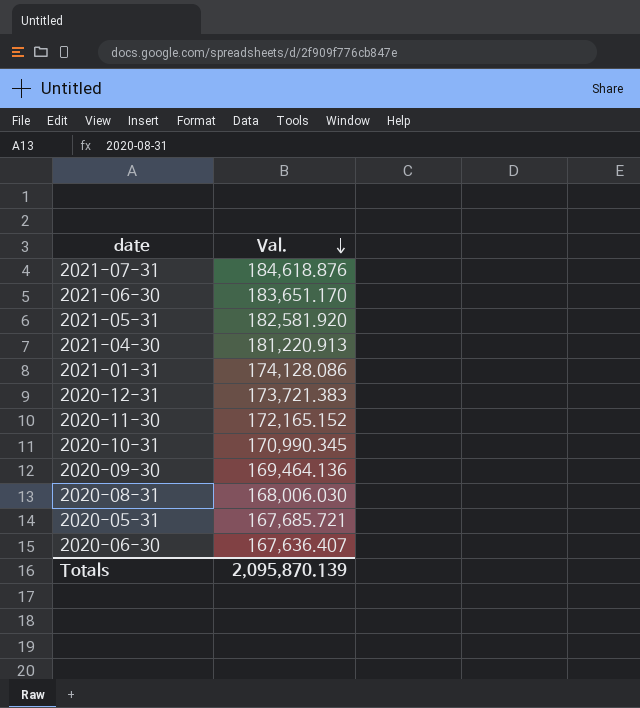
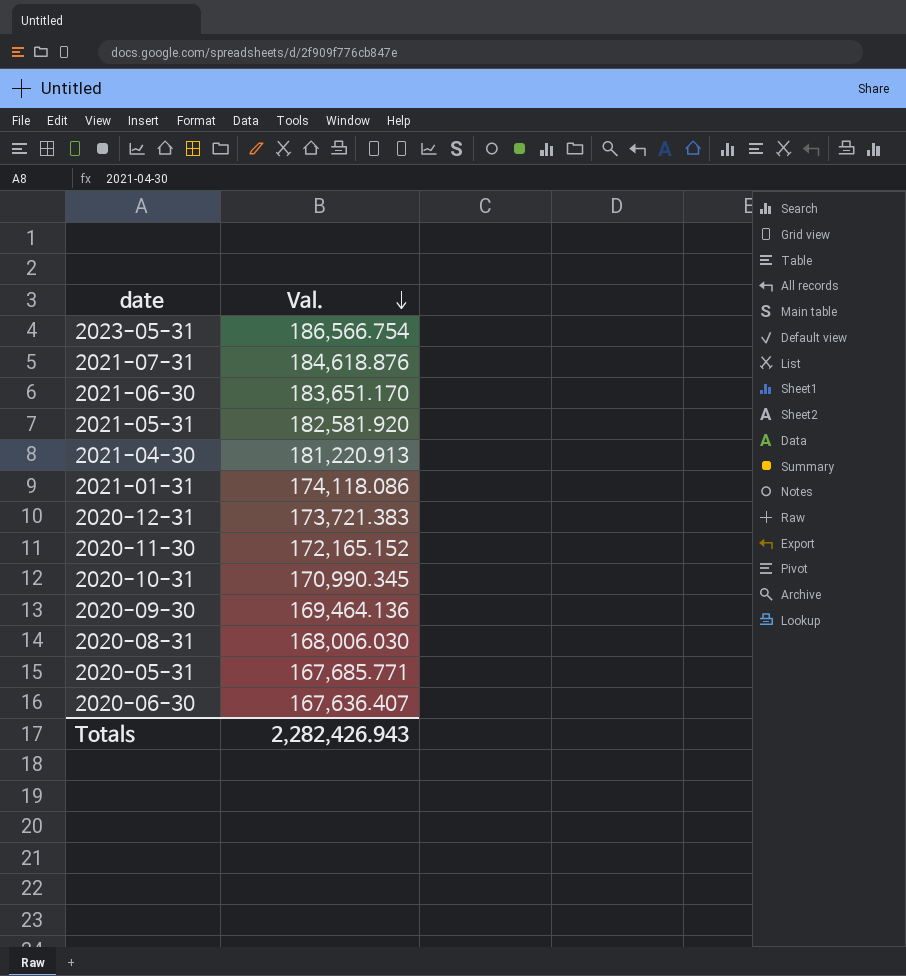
row 2023-05-31: none -> 186,566.754
2021-01-31 | Val.: 174,128.086 -> 174,118.086
2020-05-31 | Val.: 167,685.721 -> 167,685.771
Totals | Val.: 2,095,870.139 -> 2,282,426.943

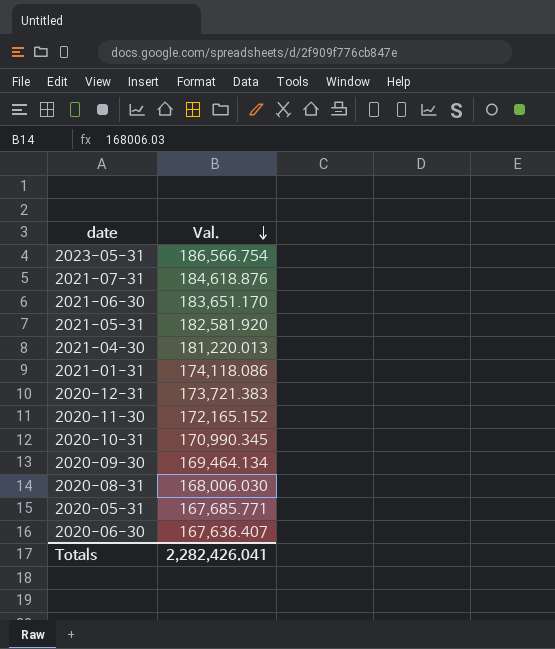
2021-04-30 | Val.: 181,220.913 -> 181,220.013
2020-09-30 | Val.: 169,464.136 -> 169,464.134
Totals | Val.: 2,282,426.943 -> 2,282,426.041

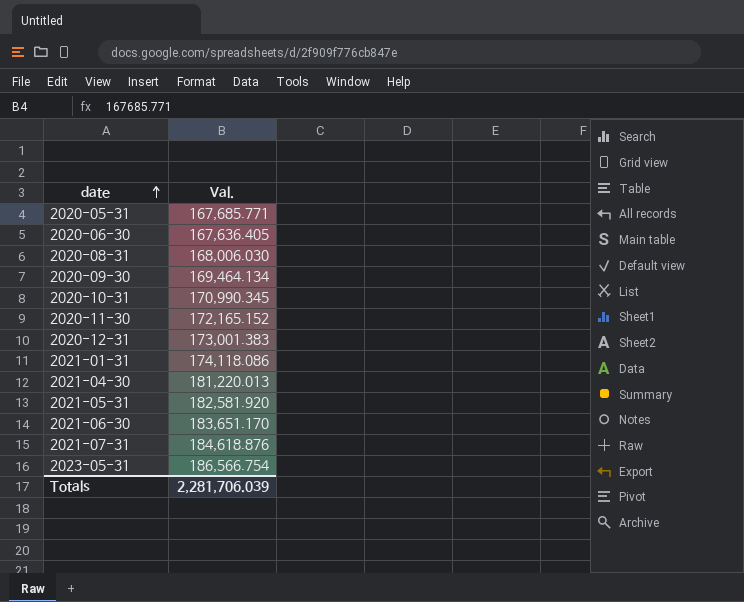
row order: Val. descending -> date ascending
2020-06-30 | Val.: 167,636.407 -> 167,636.405
2020-12-31 | Val.: 173,721.383 -> 173,001.383
Totals | Val.: 2,282,426.041 -> 2,281,706.039

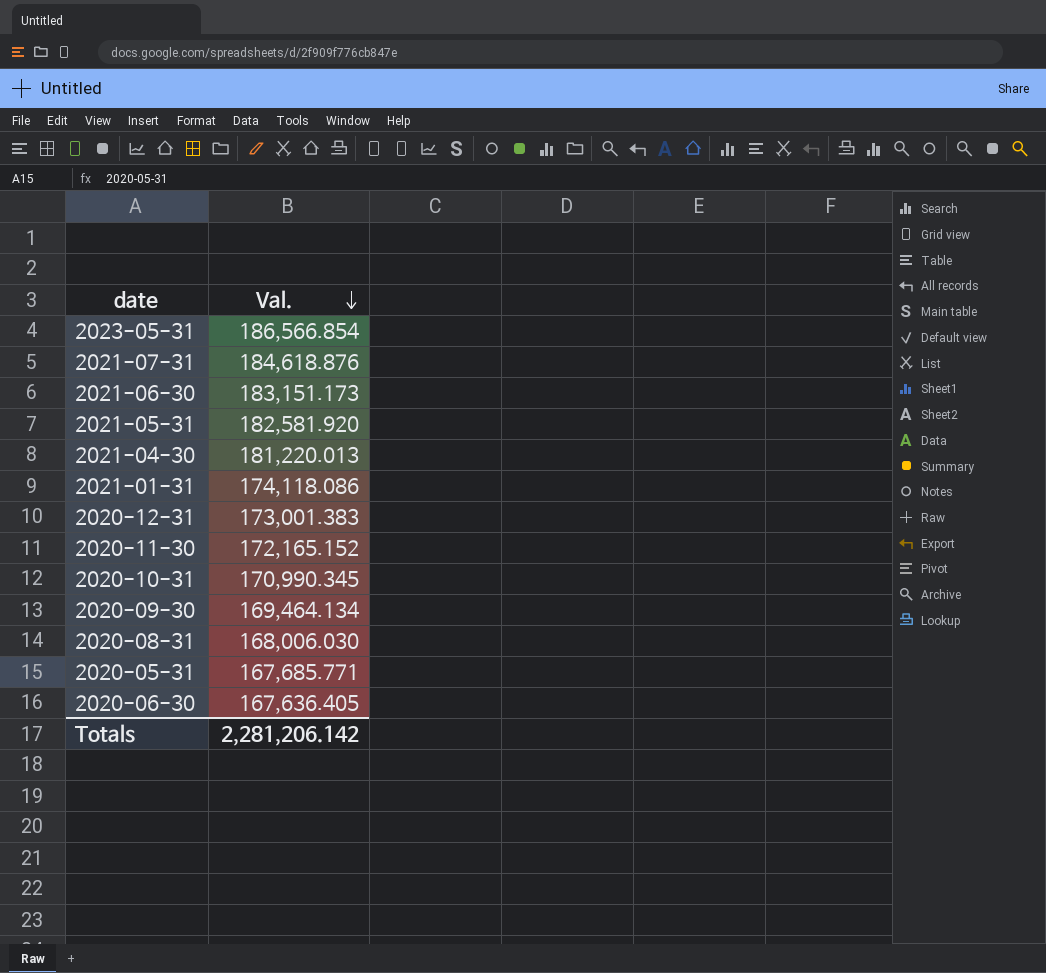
row order: date ascending -> Val. descending
2023-05-31 | Val.: 186,566.754 -> 186,566.854
2021-06-30 | Val.: 183,651.170 -> 183,151.173
Totals | Val.: 2,281,706.039 -> 2,281,206.142

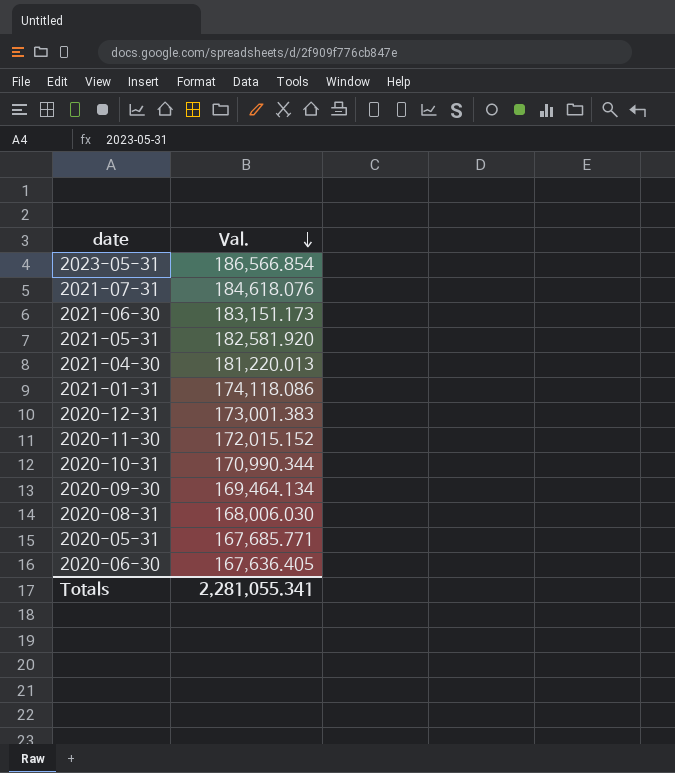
2021-07-31 | Val.: 184,618.876 -> 184,618.076
2020-11-30 | Val.: 172,165.152 -> 172,015.152
2020-10-31 | Val.: 170,990.345 -> 170,990.344
Totals | Val.: 2,281,206.142 -> 2,281,055.341

